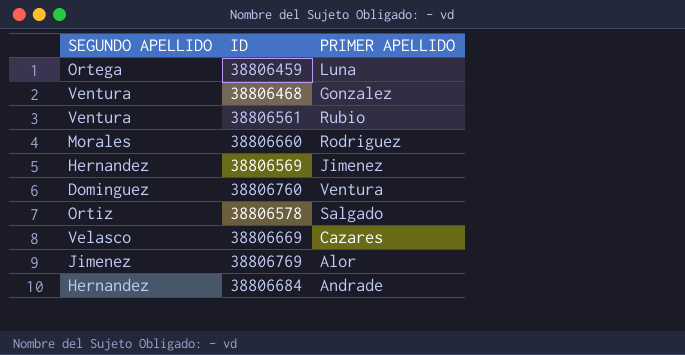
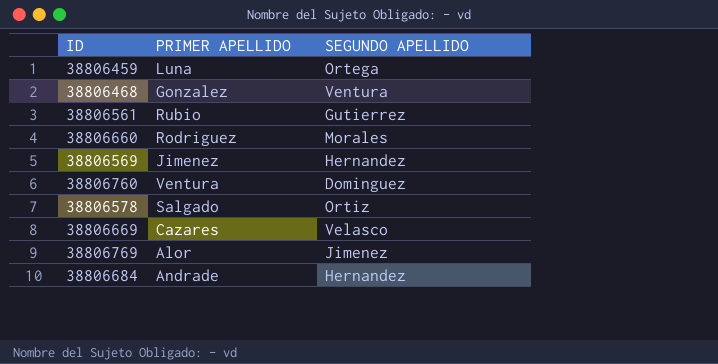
column SEGUNDO APELLIDO | position: 1 -> 3
38806561 | SEGUNDO APELLIDO: Ventura -> Gutierrez

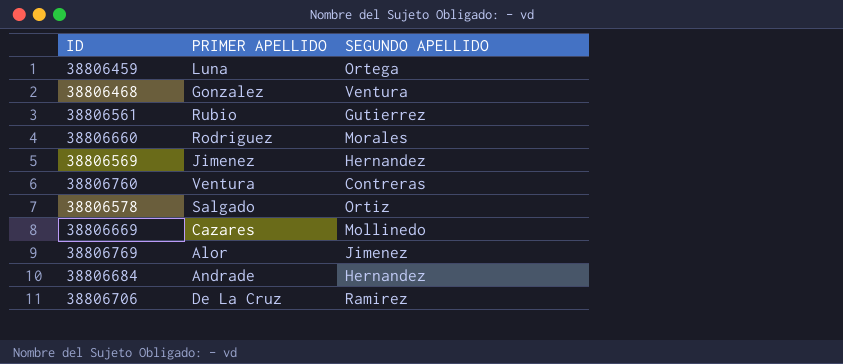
38806760 | SEGUNDO APELLIDO: Dominguez -> Contreras
38806669 | SEGUNDO APELLIDO: Velasco -> Mollinedo
row 38806706: none -> De La Cruz | Ramirez

